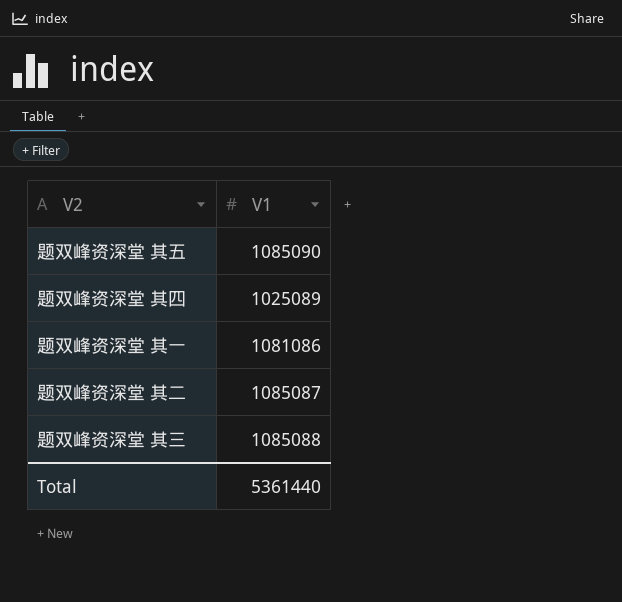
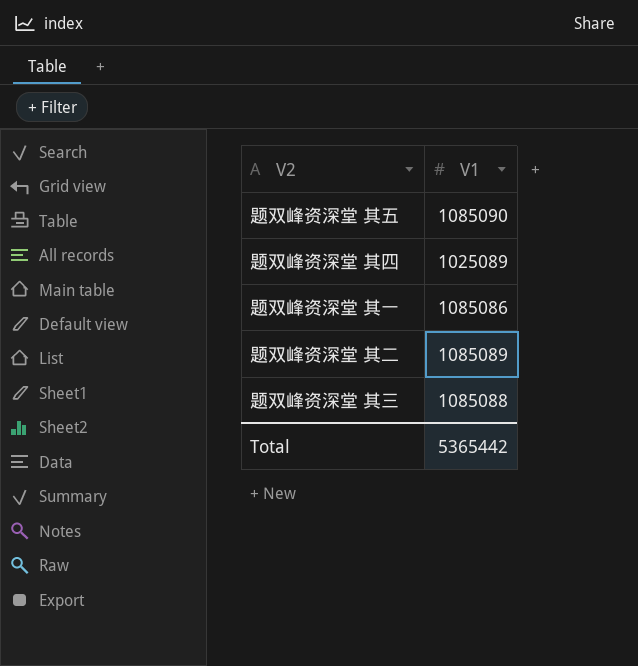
题双峰资深堂 其一 | V1: 1081086 -> 1085086
题双峰资深堂 其二 | V1: 1085087 -> 1085089
Total | V1: 5361440 -> 5365442

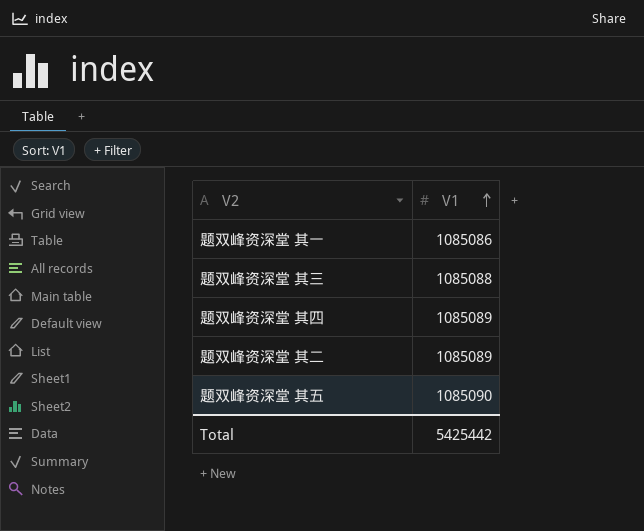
row order: none -> V1 ascending
题双峰资深堂 其四 | V1: 1025089 -> 1085089
Total | V1: 5365442 -> 5425442

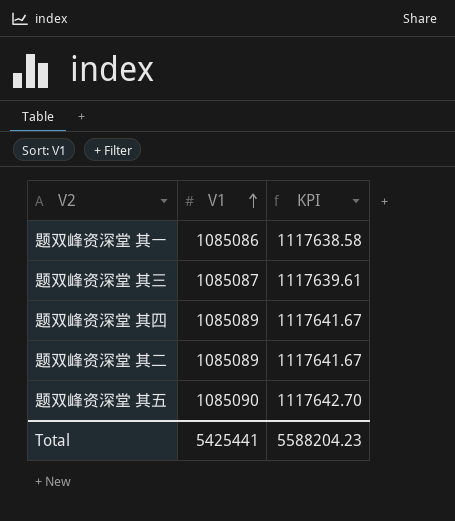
column KPI | formula: none -> [V1] * 1.03
题双峰资深堂 其三 | V1: 1085088 -> 1085087
Total | V1: 5425442 -> 5425441

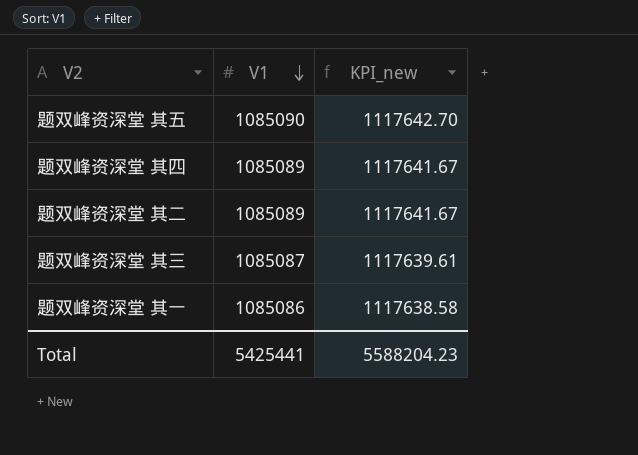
row order: V1 ascending -> V1 descending
column name: KPI -> KPI_new

